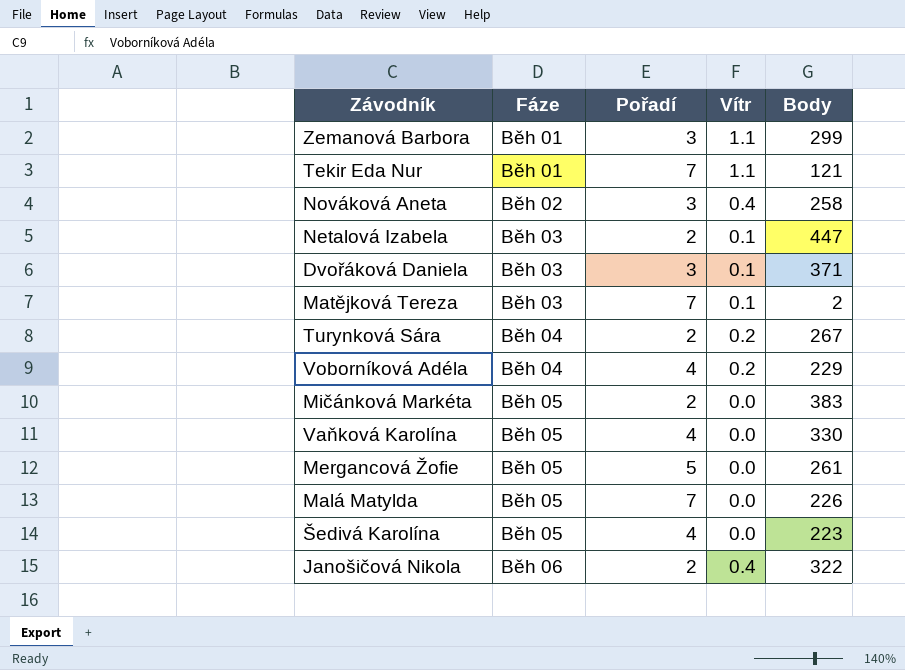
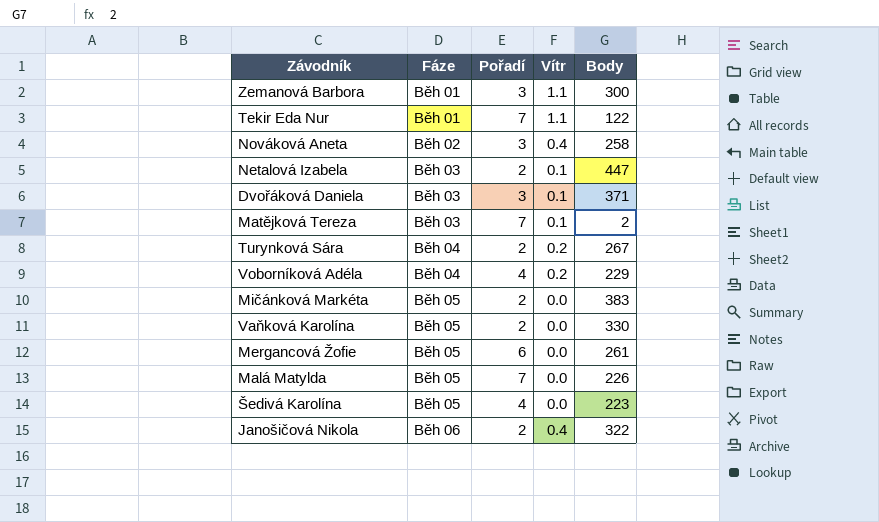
Zemanová Barbora | Body: 299 -> 300
Tekir Eda Nur | Body: 121 -> 122
Vaňková Karolína | Pořadí: 4 -> 2
Mergancová Žofie | Pořadí: 5 -> 6

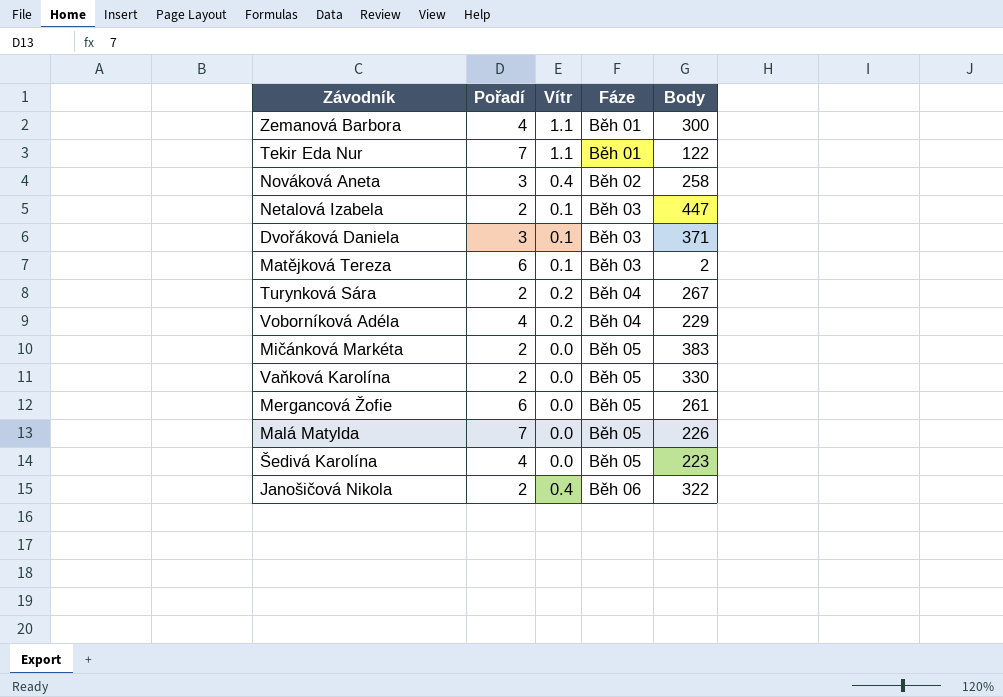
column Fáze | position: 2 -> 4
Zemanová Barbora | Pořadí: 3 -> 4
Matějková Tereza | Pořadí: 7 -> 6

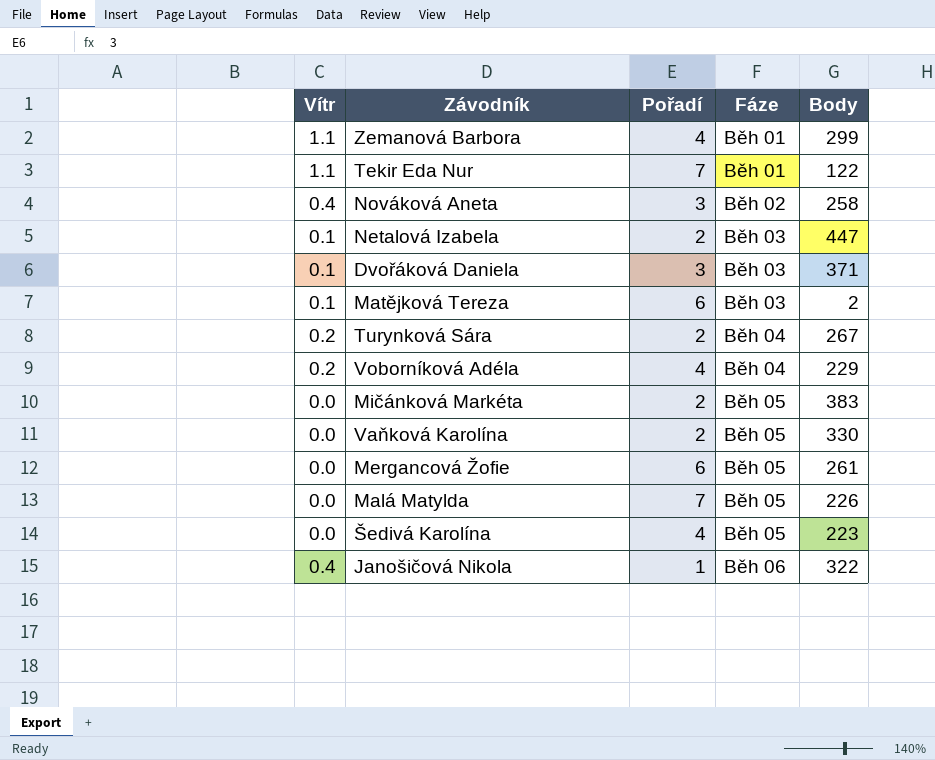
column Vítr | position: 3 -> 1
Zemanová Barbora | Body: 300 -> 299
Janošičová Nikola | Pořadí: 2 -> 1

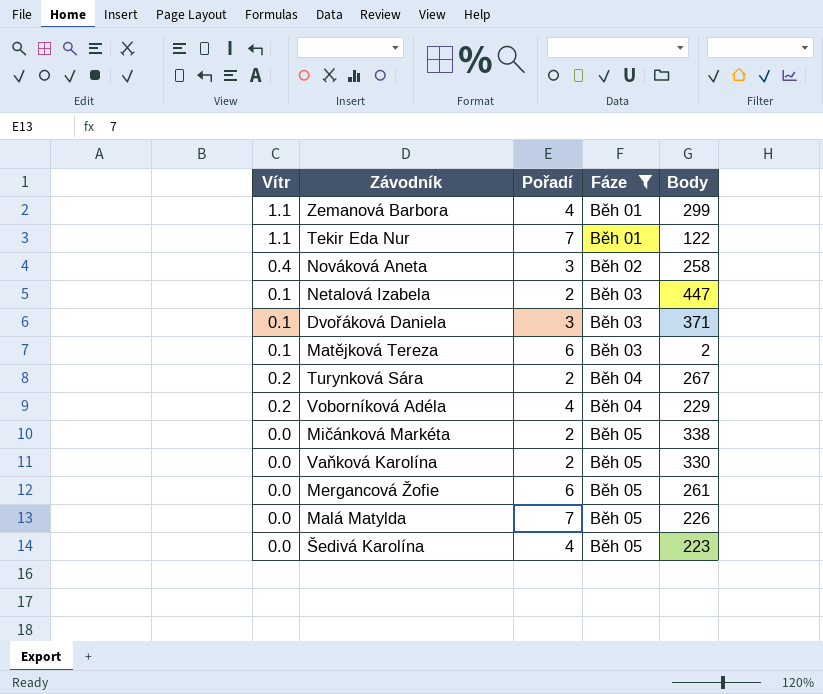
filter: none -> Fáze != Běh 06
Mičánková Markéta | Body: 383 -> 338

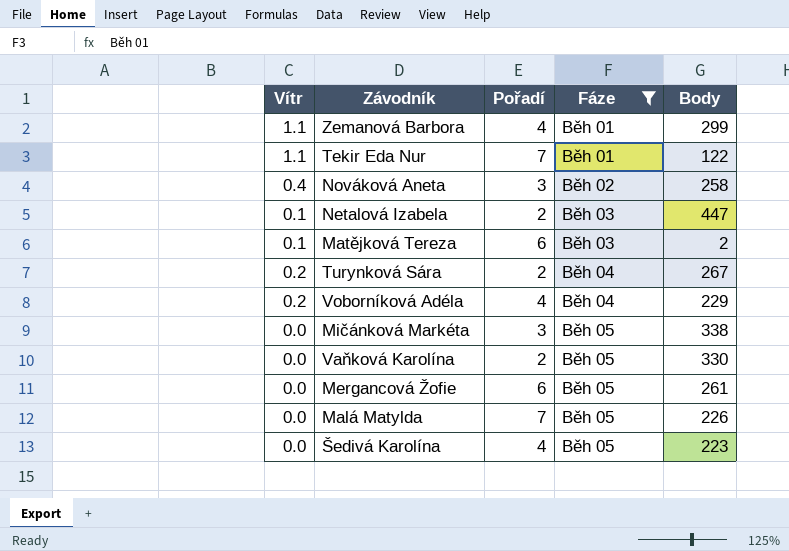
row Dvořáková Daniela: 0.1 | 3 | Běh 03 | 371 -> none
Mičánková Markéta | Pořadí: 2 -> 3

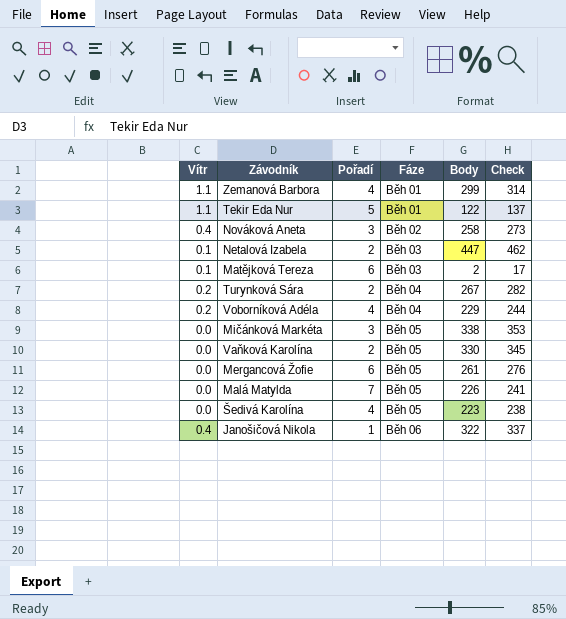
filter: Fáze != Běh 06 -> none
column Check | formula: none -> [Body] + 15
Tekir Eda Nur | Pořadí: 7 -> 5

